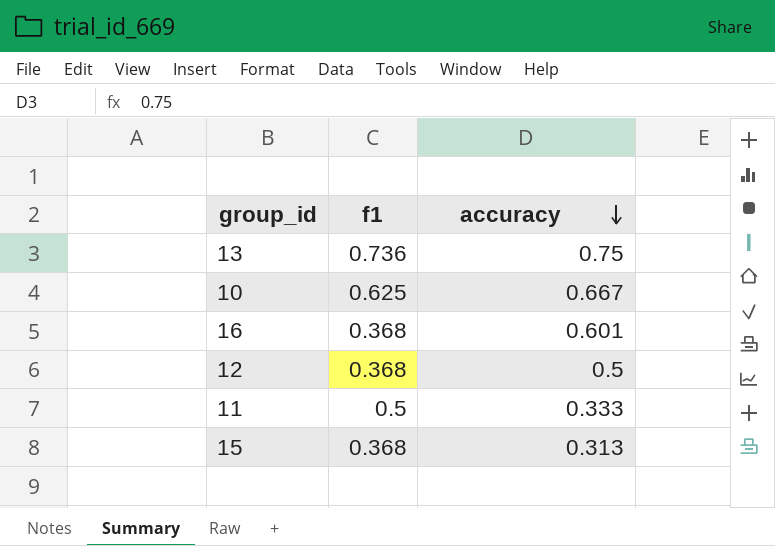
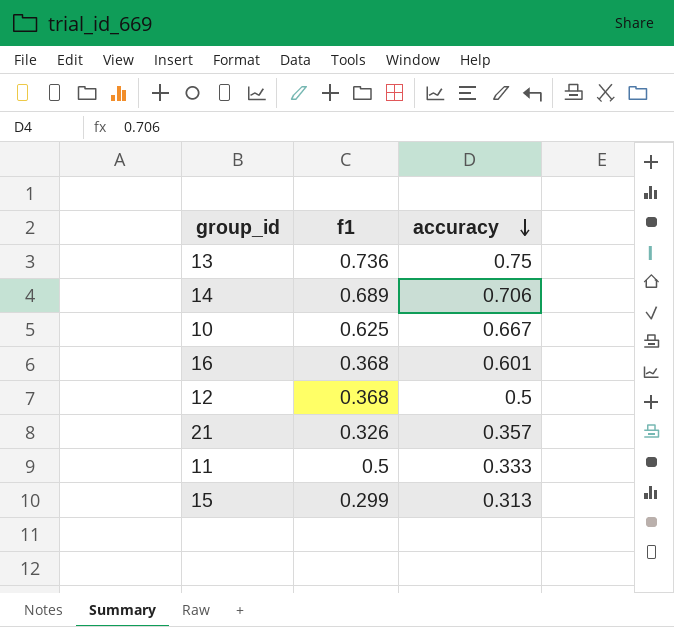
row 14: none -> 0.689 | 0.706
row 21: none -> 0.326 | 0.357
15 | f1: 0.368 -> 0.299

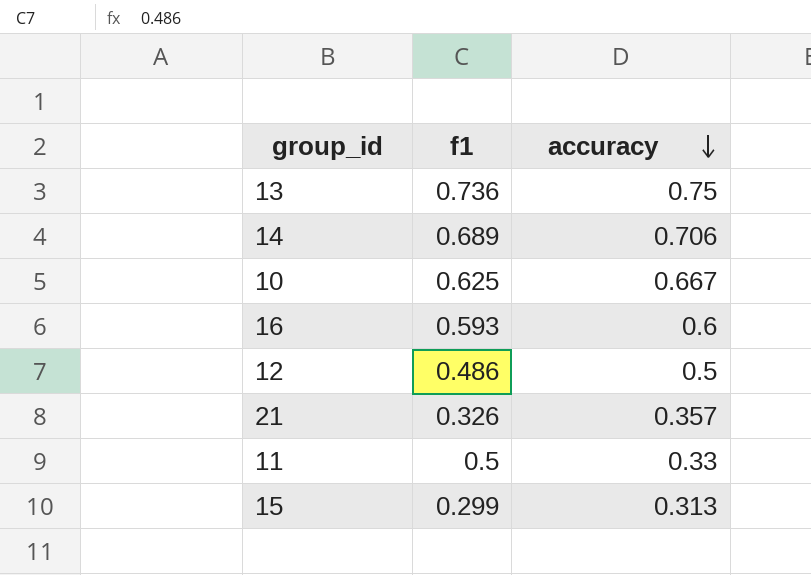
16 | f1: 0.368 -> 0.593
16 | accuracy: 0.601 -> 0.6
12 | f1: 0.368 -> 0.486
11 | accuracy: 0.333 -> 0.33

